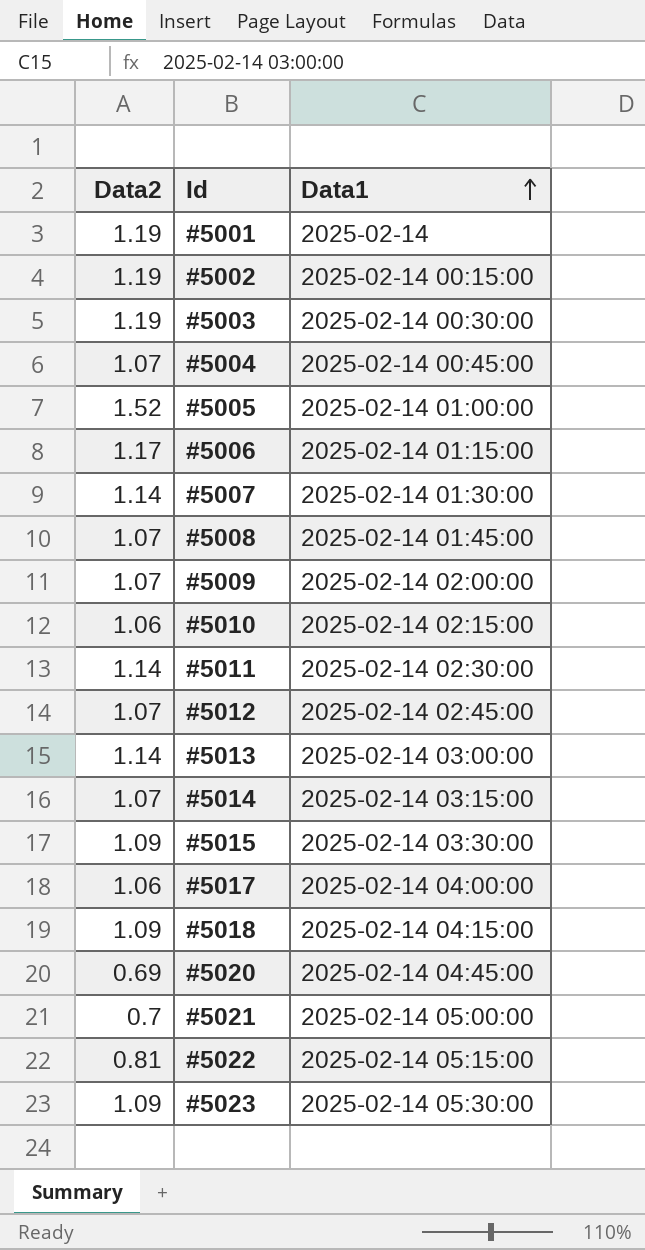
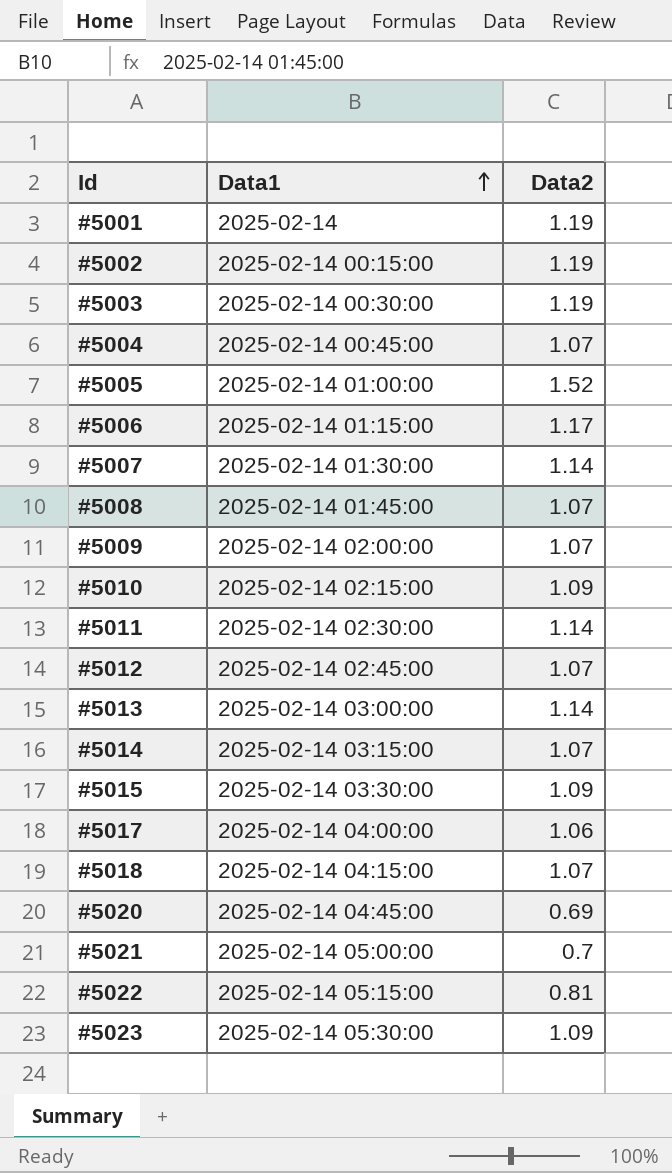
column Data2 | position: 1 -> 3
#5010 | Data2: 1.06 -> 1.09
#5018 | Data2: 1.09 -> 1.07

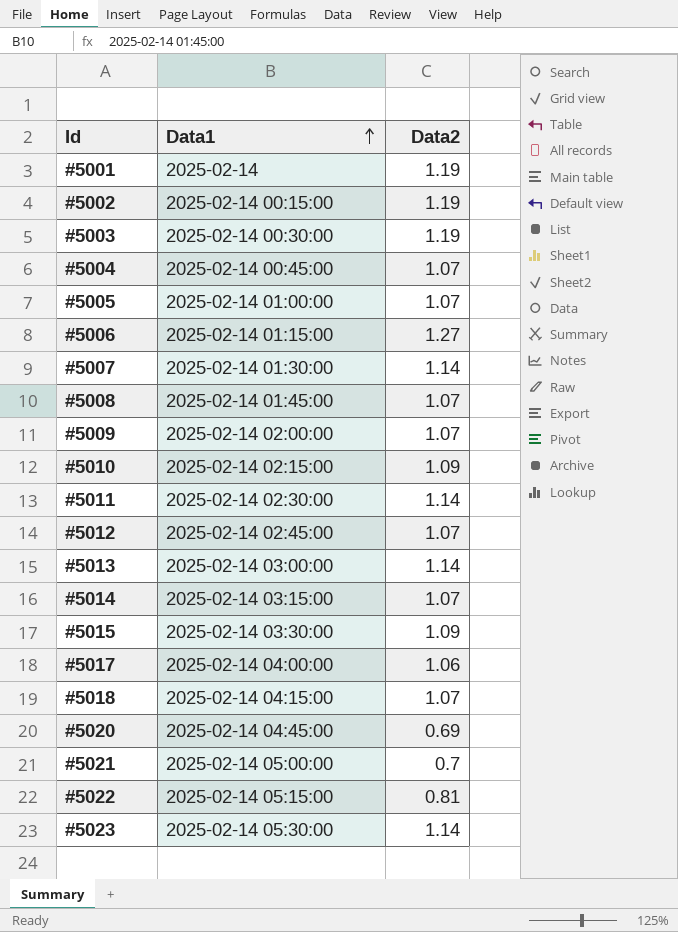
#5005 | Data2: 1.52 -> 1.07
#5006 | Data2: 1.17 -> 1.27
#5023 | Data2: 1.09 -> 1.14

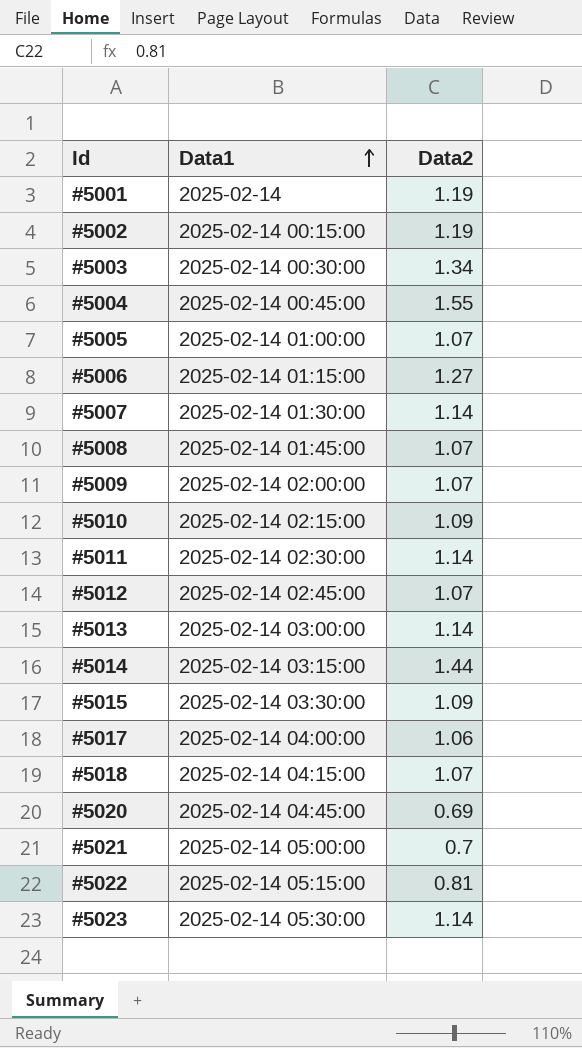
#5003 | Data2: 1.19 -> 1.34
#5004 | Data2: 1.07 -> 1.55
#5014 | Data2: 1.07 -> 1.44

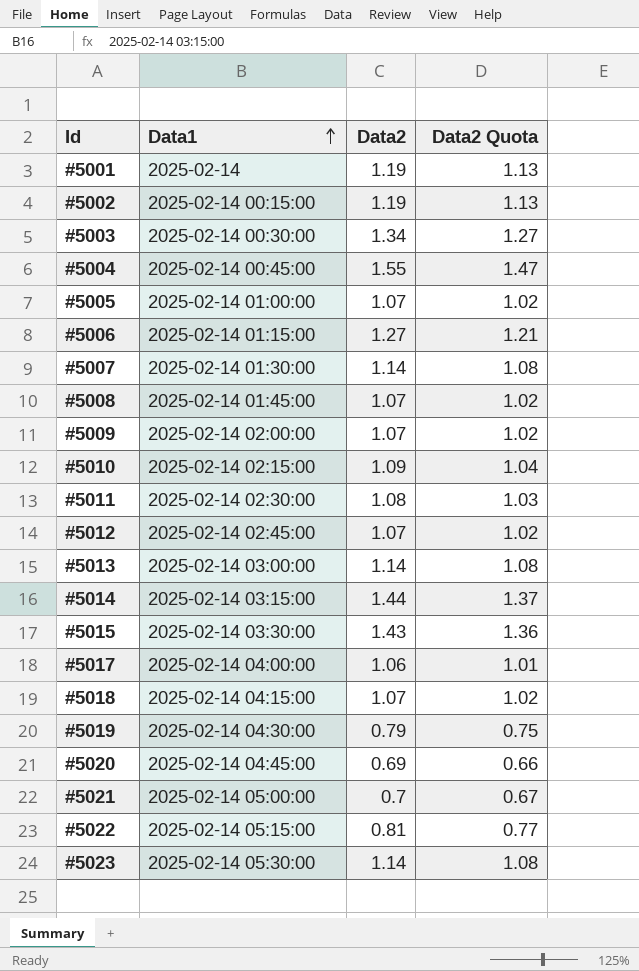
column Data2 Quota | formula: none -> [Data2] * 0.95
#5011 | Data2: 1.14 -> 1.08
#5015 | Data2: 1.09 -> 1.43
row #5019: none -> 2025-02-14 04:30:00 | 0.79 | 0.75

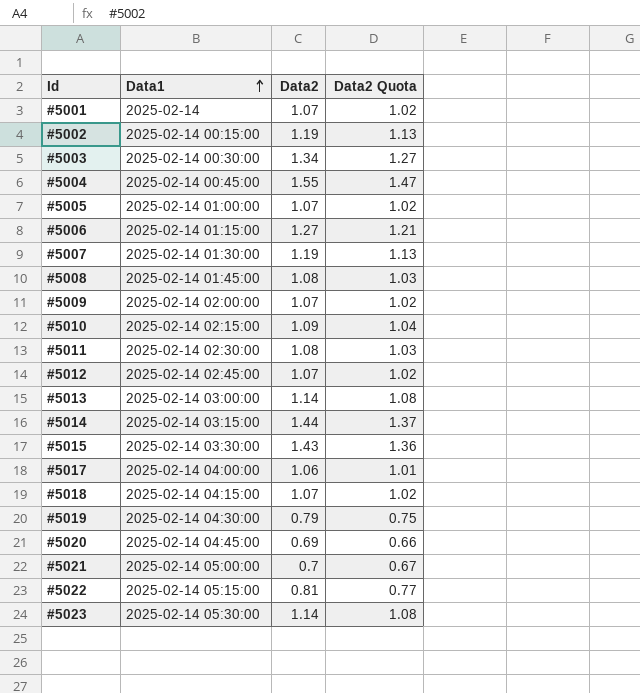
#5001 | Data2: 1.19 -> 1.07
#5001 | Data2 Quota: 1.13 -> 1.02
#5007 | Data2: 1.14 -> 1.19
#5007 | Data2 Quota: 1.08 -> 1.13
#5008 | Data2: 1.07 -> 1.08
#5008 | Data2 Quota: 1.02 -> 1.03

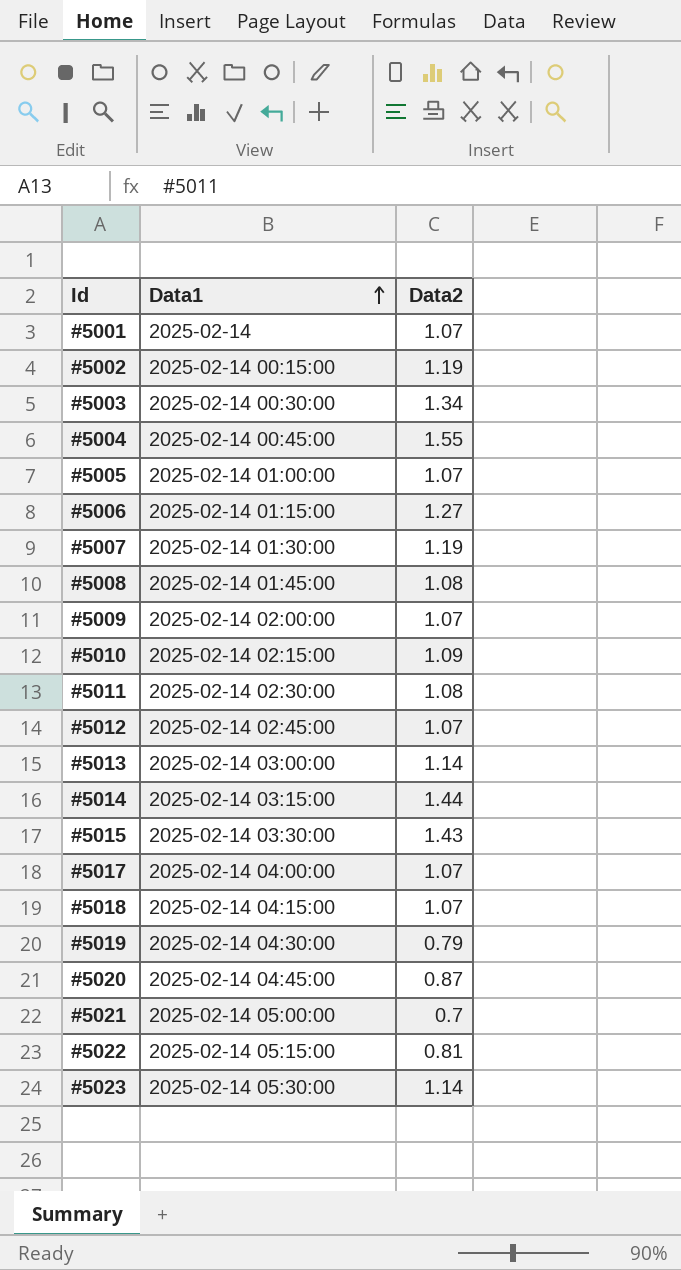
column Data2 Quota | formula: [Data2] * 0.95 -> none
#5017 | Data2: 1.06 -> 1.07
#5020 | Data2: 0.69 -> 0.87

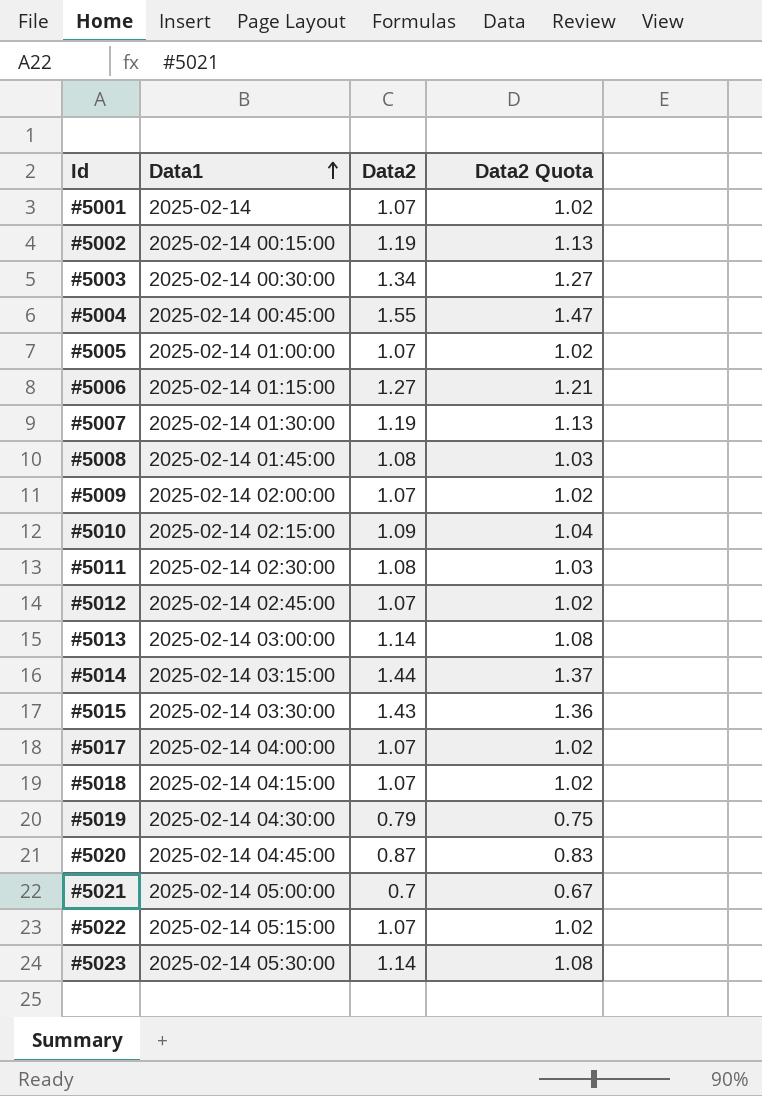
column Data2 Quota | formula: none -> [Data2] * 0.95
#5022 | Data2: 0.81 -> 1.07

